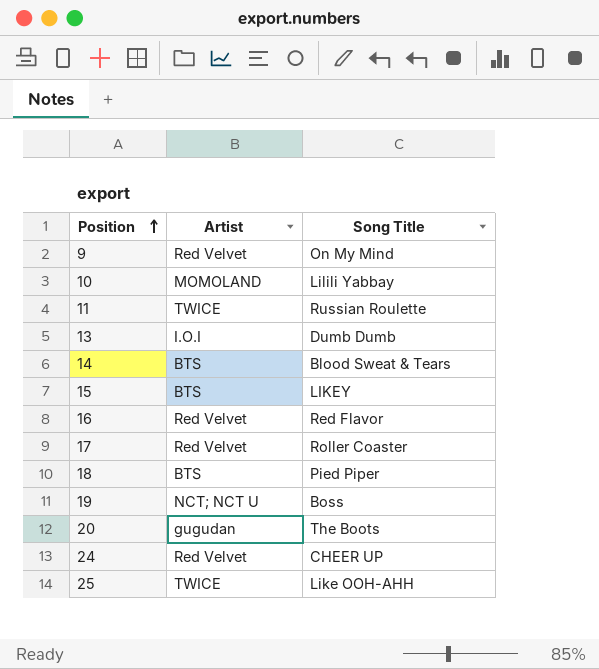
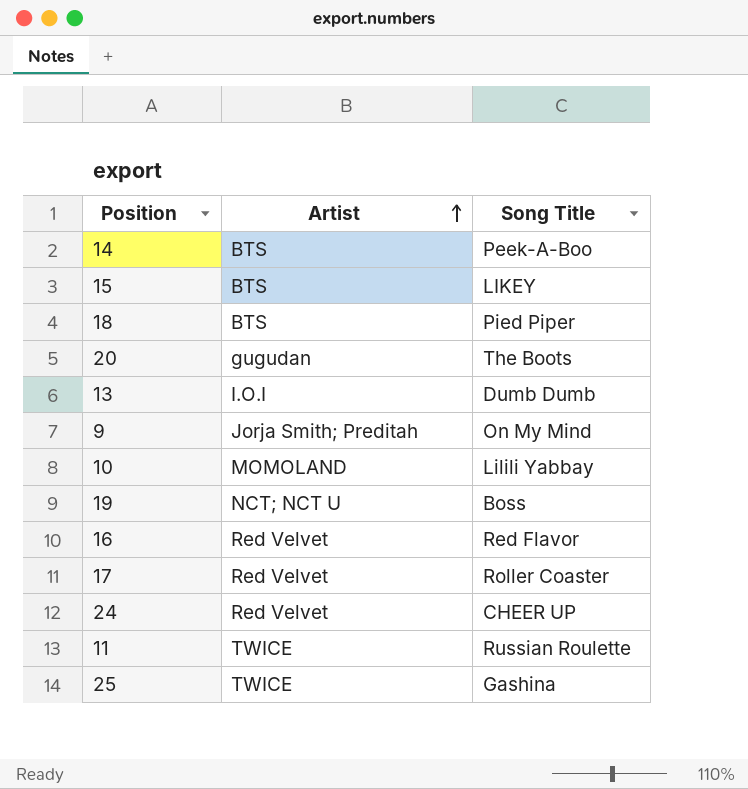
row order: Position ascending -> Artist ascending
14 | Song Title: Blood Sweat & Tears -> Peek-A-Boo
9 | Artist: Red Velvet -> Jorja Smith; Preditah
25 | Song Title: Like OOH-AHH -> Gashina

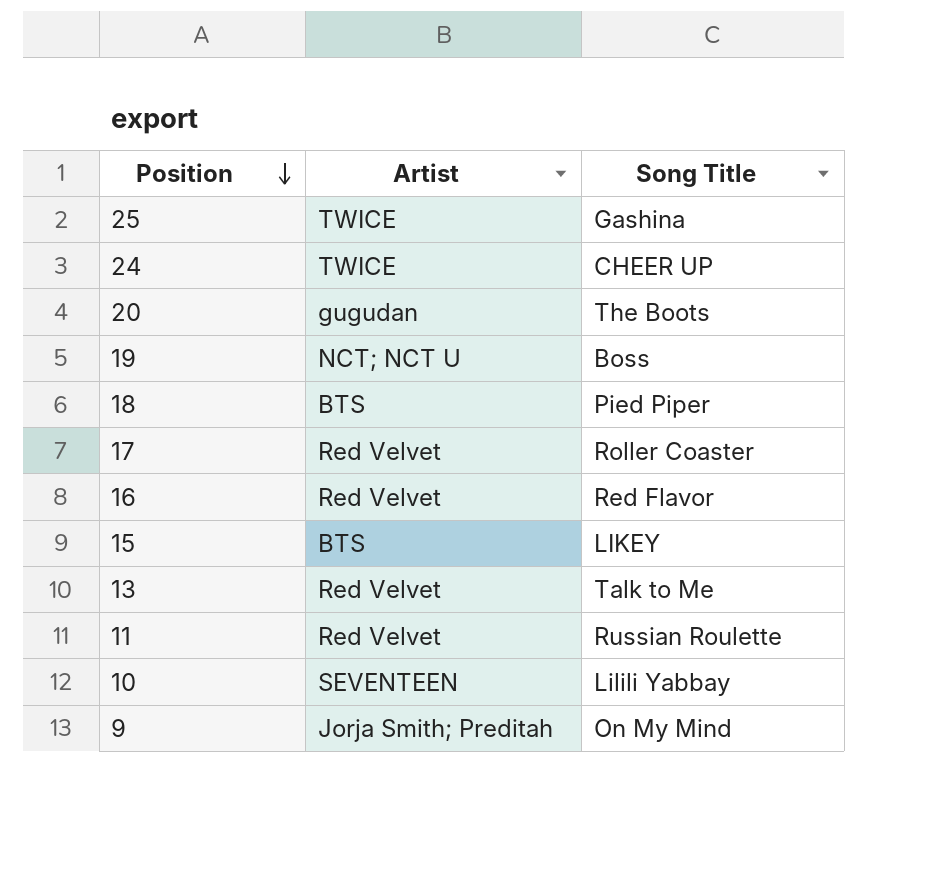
row order: Artist ascending -> Position descending
row 14: BTS | Peek-A-Boo -> none
24 | Artist: Red Velvet -> TWICE
13 | Artist: I.O.I -> Red Velvet
13 | Song Title: Dumb Dumb -> Talk to Me
11 | Artist: TWICE -> Red Velvet
10 | Artist: MOMOLAND -> SEVENTEEN

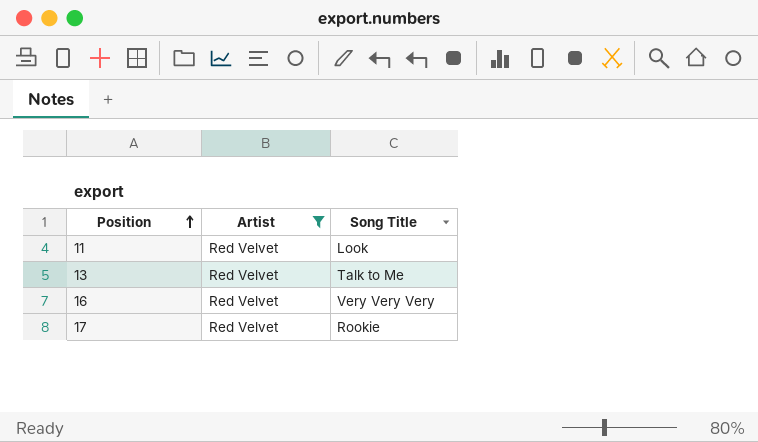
filter: none -> Artist = Red Velvet
row order: Position descending -> Position ascending
11 | Song Title: Russian Roulette -> Look
16 | Song Title: Red Flavor -> Very Very Very
17 | Song Title: Roller Coaster -> Rookie

